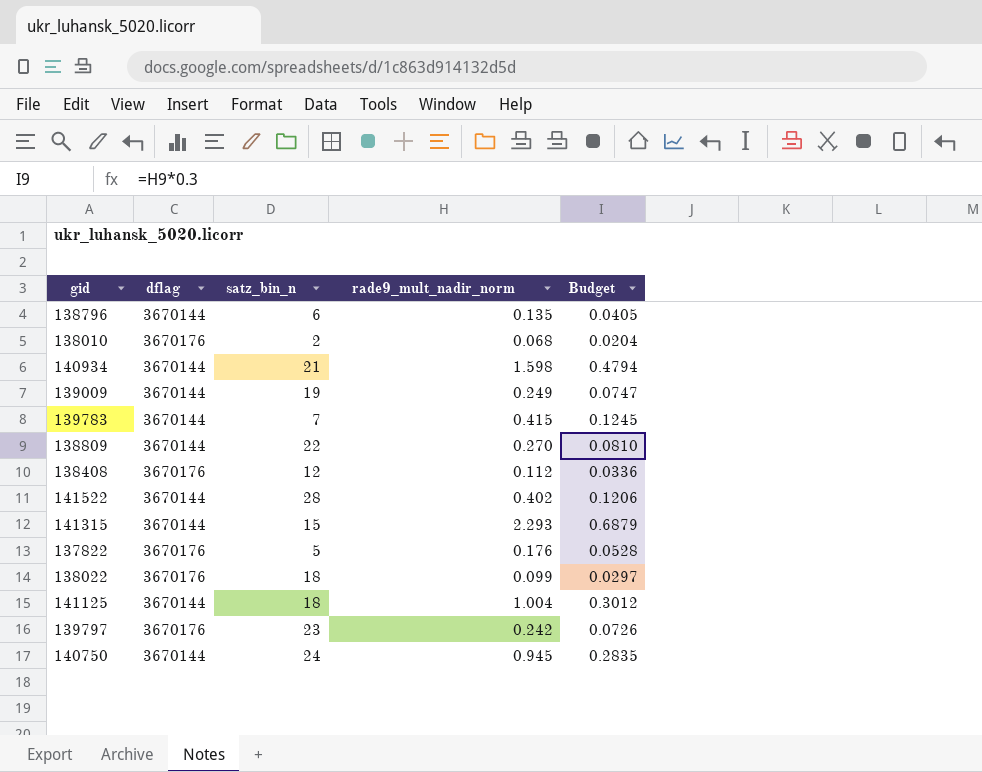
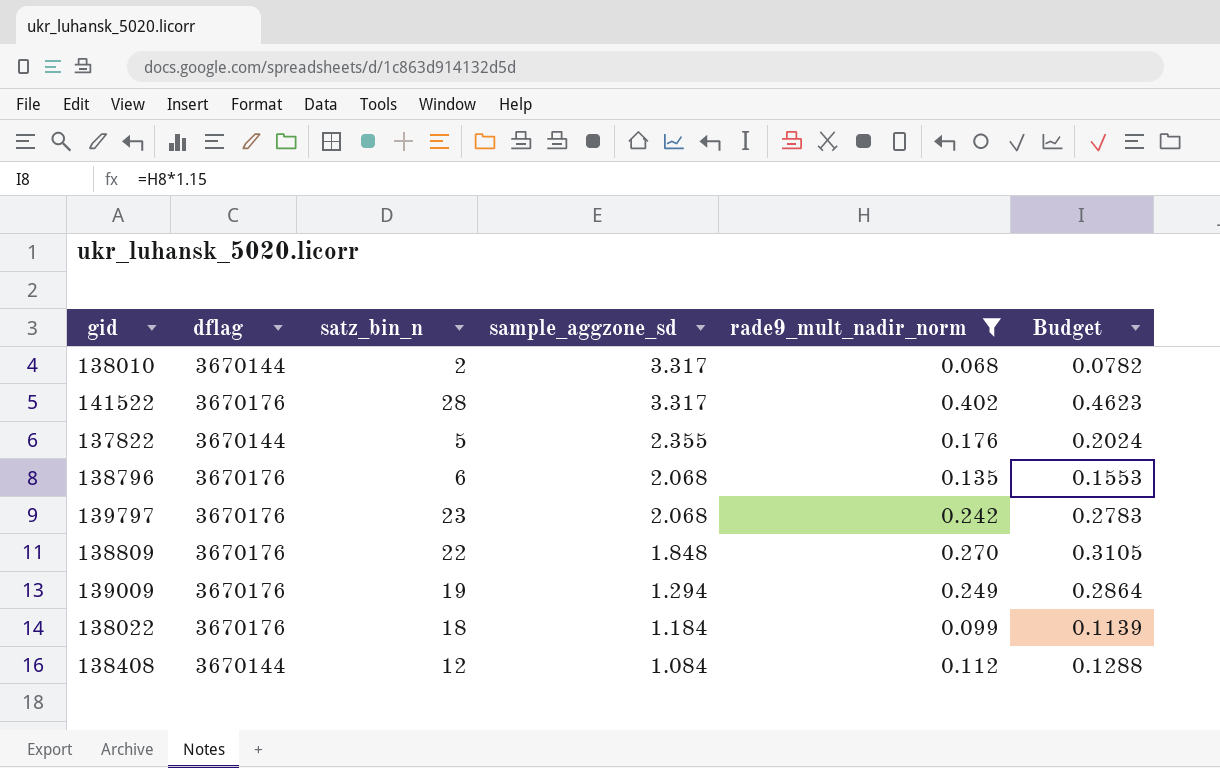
filter: none -> rade9_mult_nadir_norm <= 0.402
row order: none -> sample_aggzone_sd descending
column sample_aggzone_sd | position: none -> 4
column Budget | formula: [rade9_mult_nadir_norm] * 0.3 -> [rade9_mult_nadir_norm] * 1.15
138010 | dflag: 3670176 -> 3670144
141522 | dflag: 3670144 -> 3670176
137822 | dflag: 3670176 -> 3670144
138796 | dflag: 3670144 -> 3670176
138809 | dflag: 3670144 -> 3670176
139009 | dflag: 3670144 -> 3670176
138408 | dflag: 3670176 -> 3670144

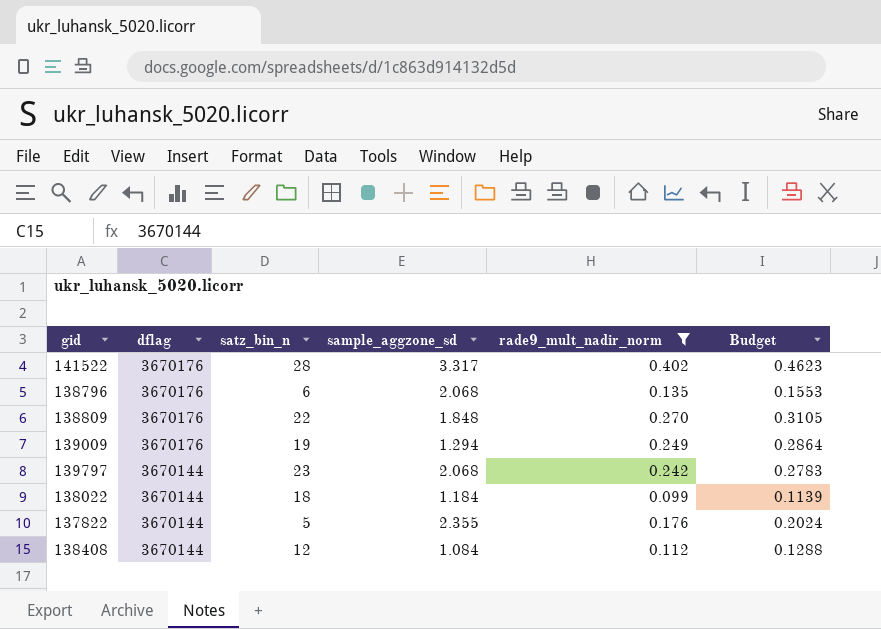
row order: sample_aggzone_sd descending -> dflag descending
row 138010: 3670144 | 2 | 3.317 | 0.068 | 0.0782 -> none
139797 | dflag: 3670176 -> 3670144
138022 | dflag: 3670176 -> 3670144

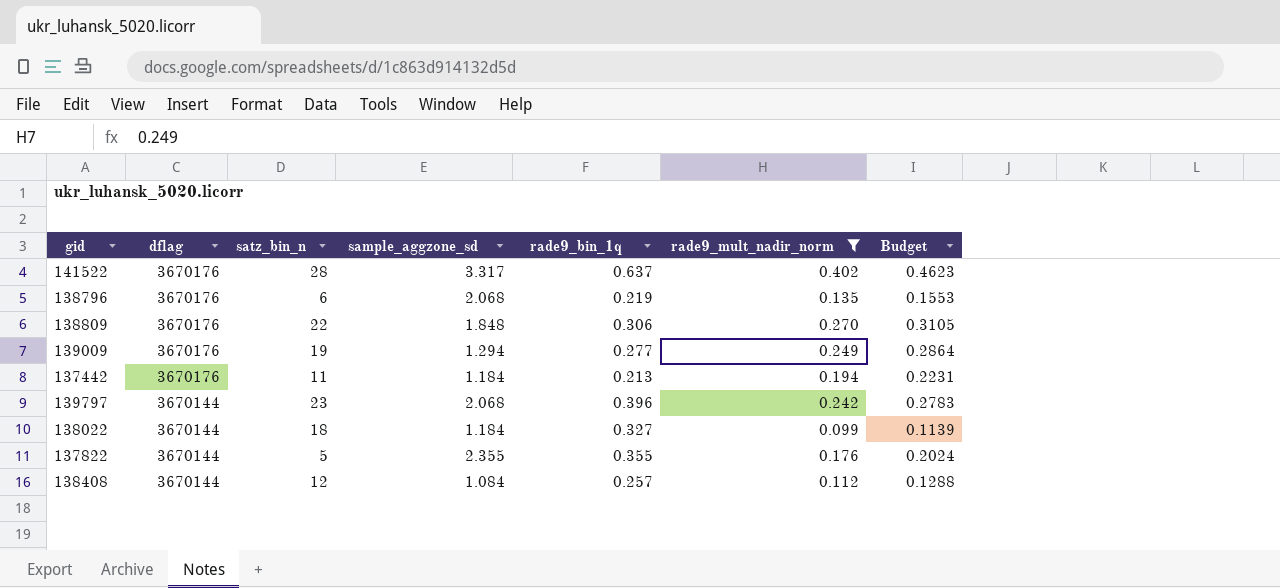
column rade9_bin_1q | position: none -> 5
row 137442: none -> 3670176 | 11 | 1.184 | 0.213 | 0.194 | 0.2231

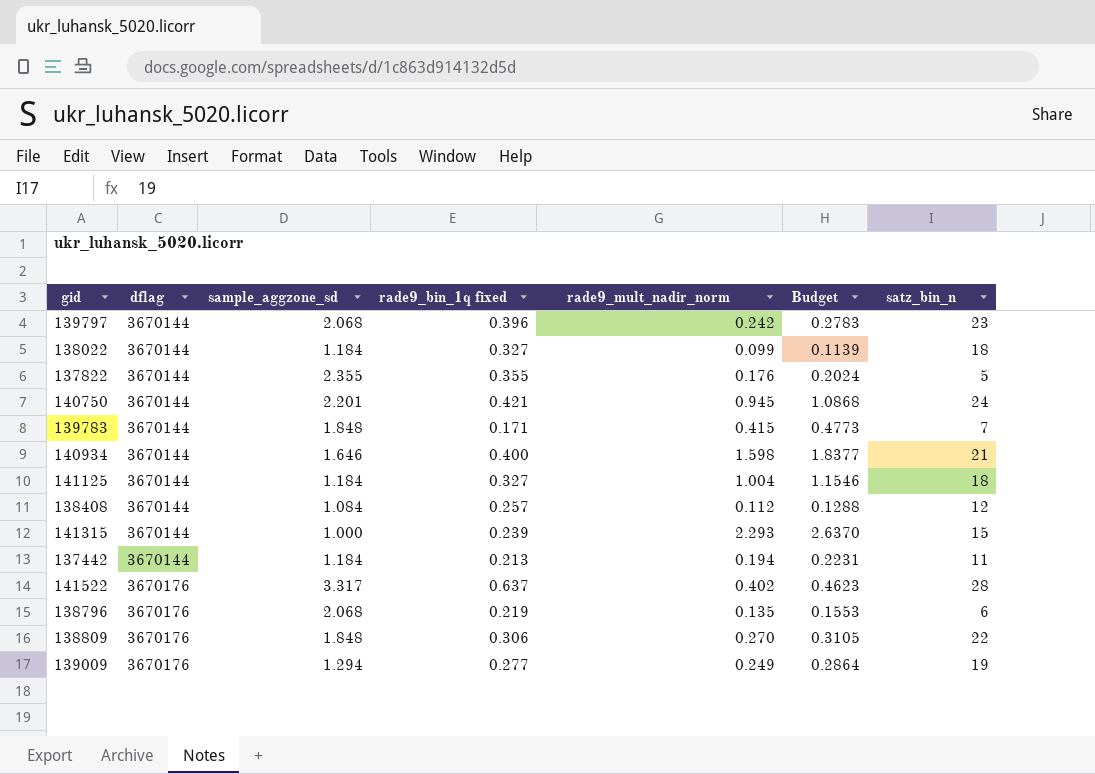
filter: rade9_mult_nadir_norm <= 0.402 -> none
row order: dflag descending -> dflag ascending
column name: rade9_bin_1q -> rade9_bin_1q fixed
column satz_bin_n | position: 3 -> 7
137442 | dflag: 3670176 -> 3670144

